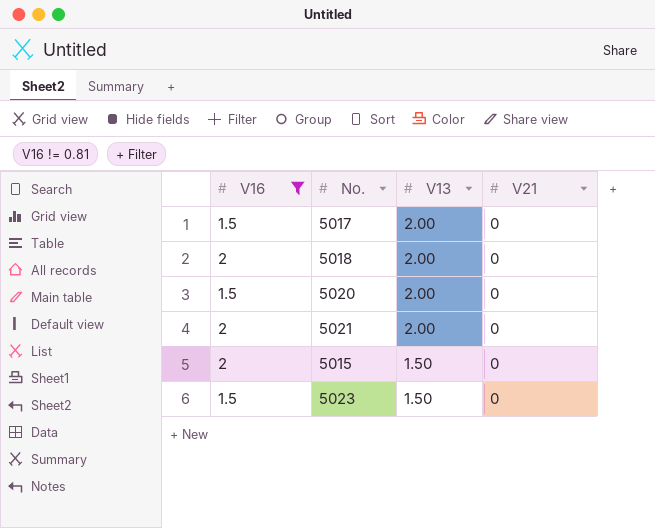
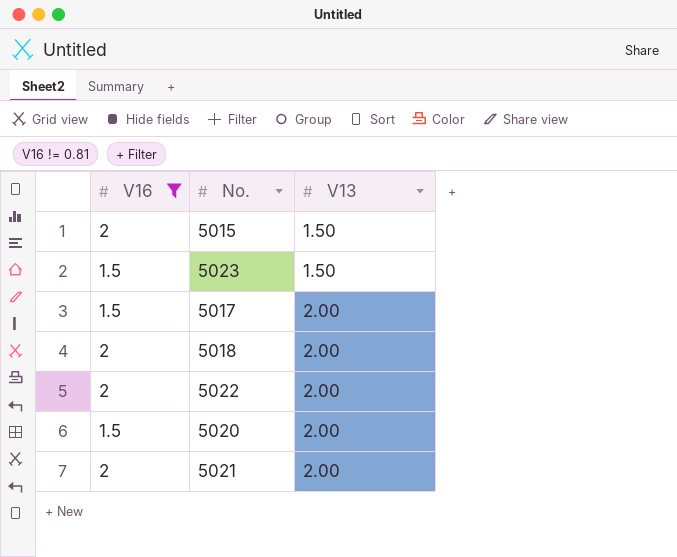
row order: V13 descending -> V13 ascending
column V21 | position: 4 -> none
row 5022: none -> 2 | 2.00

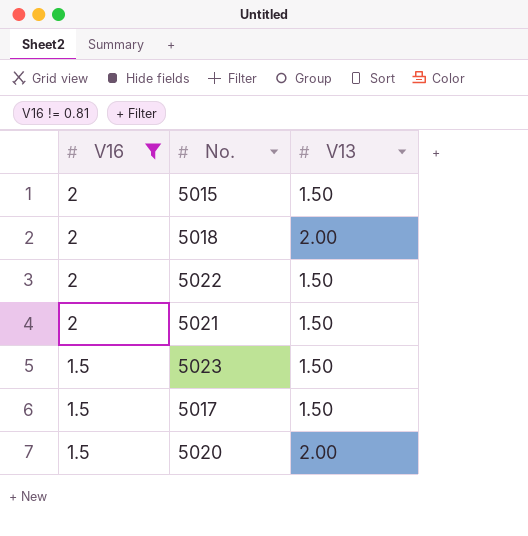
row order: V13 ascending -> V16 descending
5022 | V13: 2.00 -> 1.50
5021 | V13: 2.00 -> 1.50
5017 | V13: 2.00 -> 1.50

